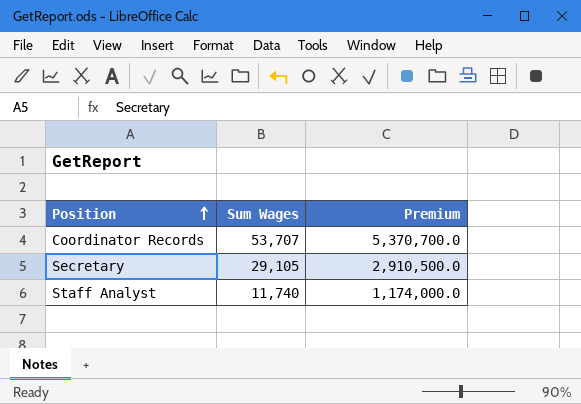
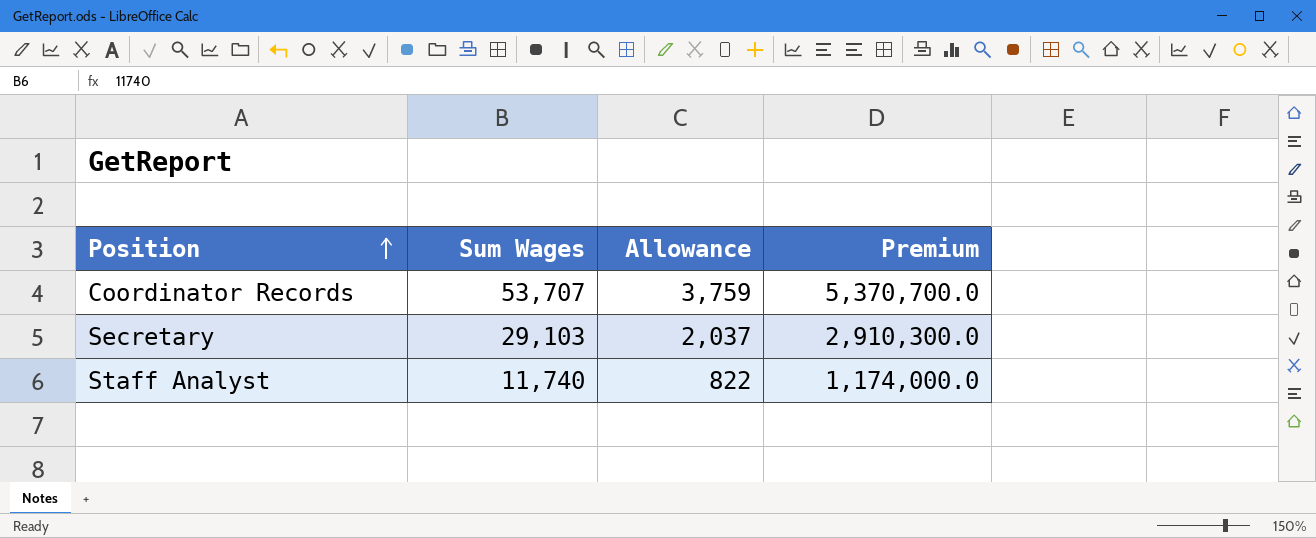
column Allowance | formula: none -> [Sum Wages] * 0.07
Secretary | Sum Wages: 29,105 -> 29,103
Secretary | Premium: 2,910,500.0 -> 2,910,300.0

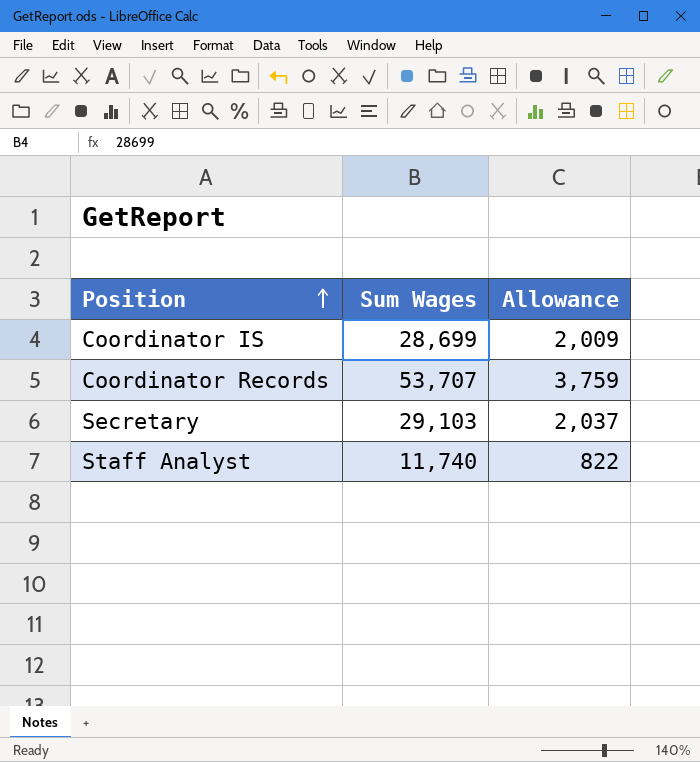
column Premium | formula: [Sum Wages] * 100 -> none
row Coordinator IS: none -> 28,699 | 2,009

